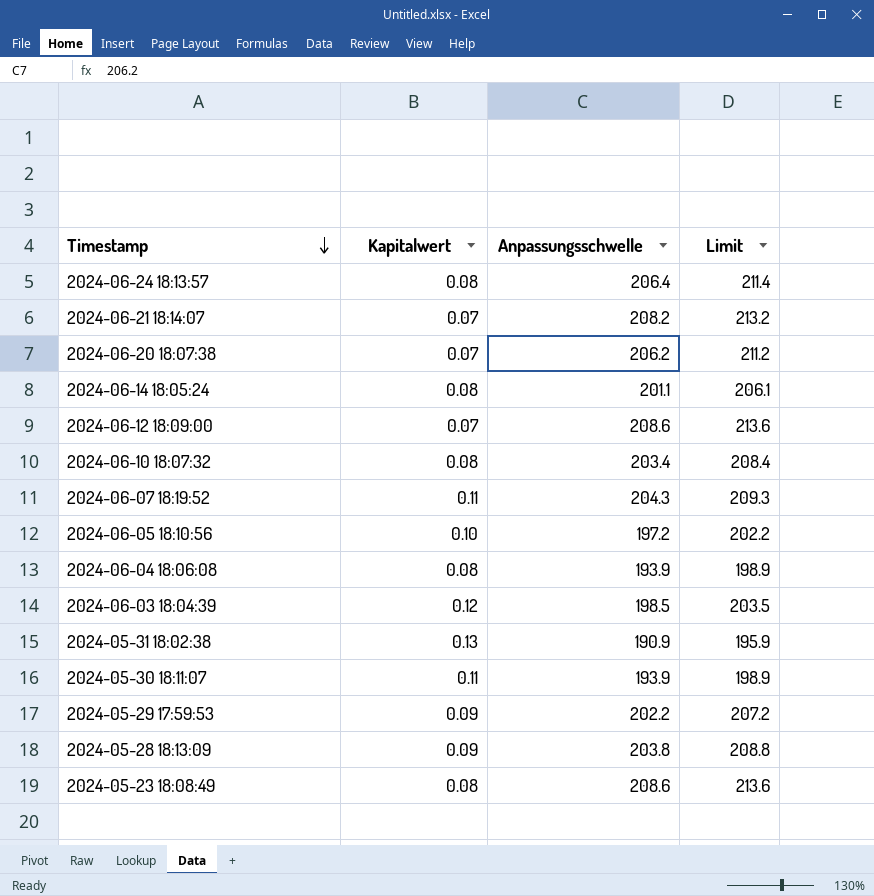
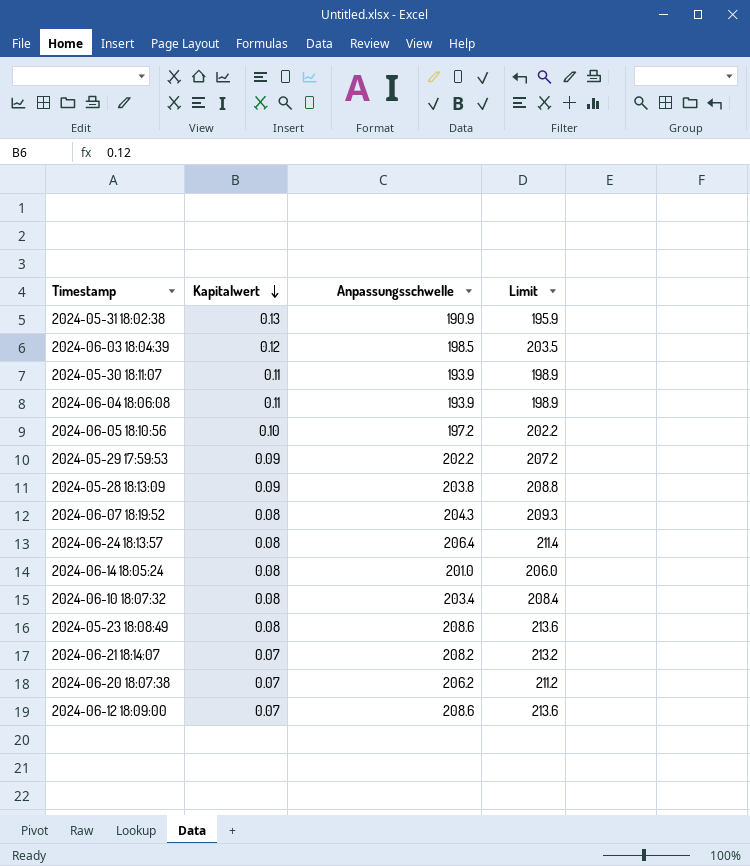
row order: Timestamp descending -> Kapitalwert descending
2024-06-04 18:06:08 | Kapitalwert: 0.08 -> 0.11
2024-06-07 18:19:52 | Kapitalwert: 0.11 -> 0.08
2024-06-14 18:05:24 | Anpassungsschwelle: 201.1 -> 201.0
2024-06-14 18:05:24 | Limit: 206.1 -> 206.0

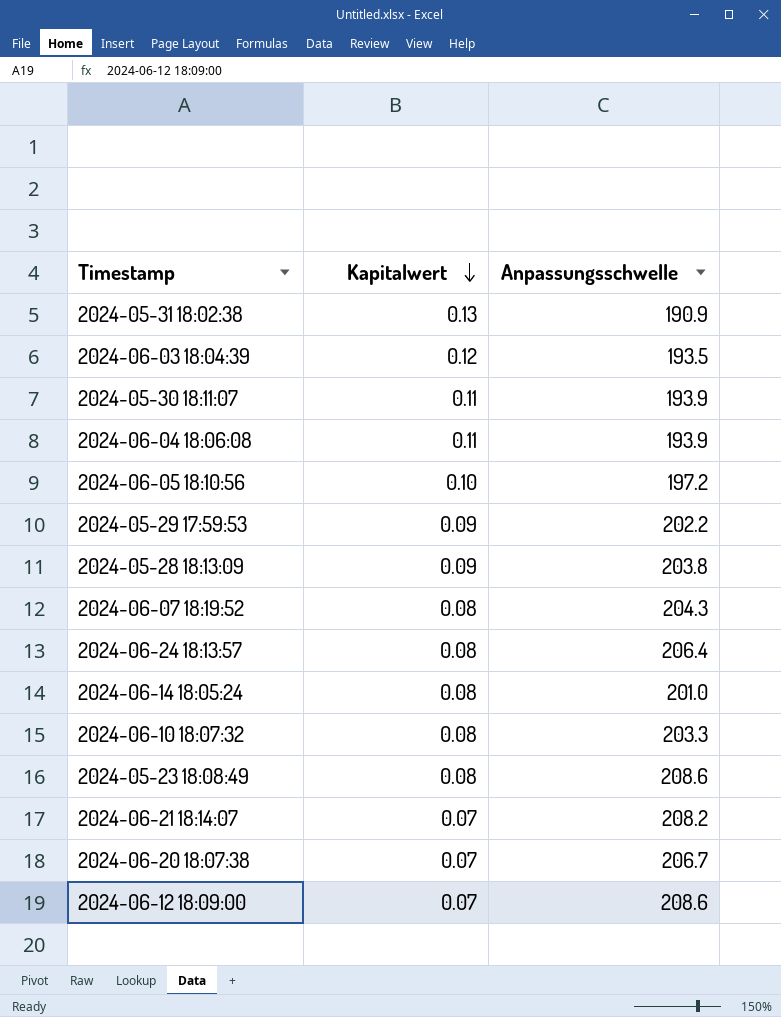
column Limit | formula: [Anpassungsschwelle] + 5 -> none
2024-06-03 18:04:39 | Anpassungsschwelle: 198.5 -> 193.5
2024-06-10 18:07:32 | Anpassungsschwelle: 203.4 -> 203.3
2024-06-20 18:07:38 | Anpassungsschwelle: 206.2 -> 206.7

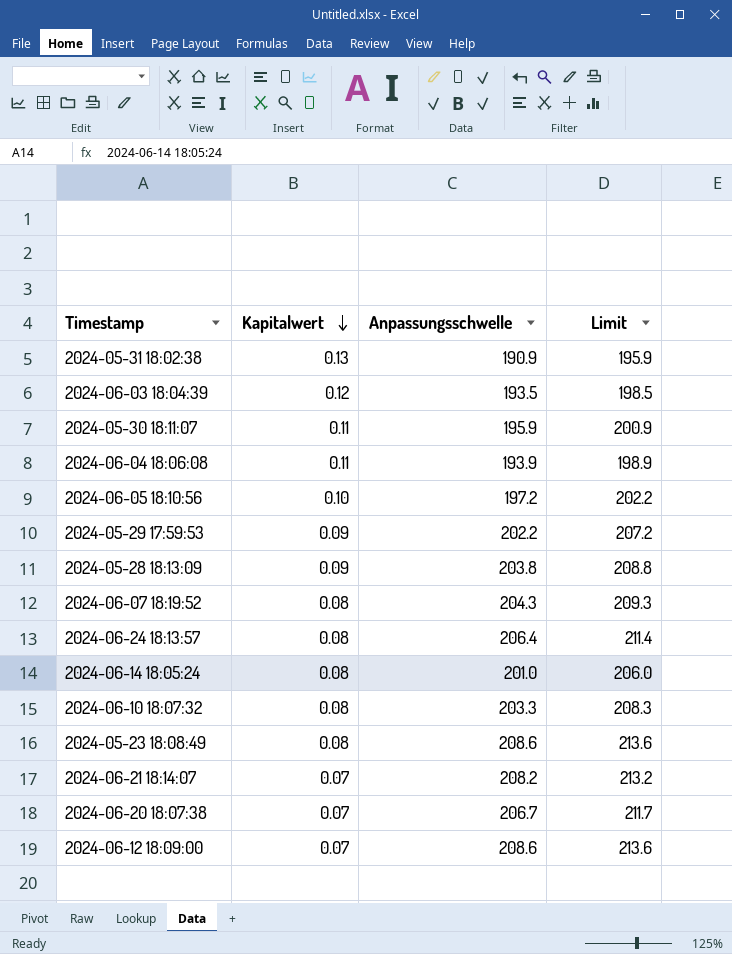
column Limit | formula: none -> [Anpassungsschwelle] + 5
2024-05-30 18:11:07 | Anpassungsschwelle: 193.9 -> 195.9

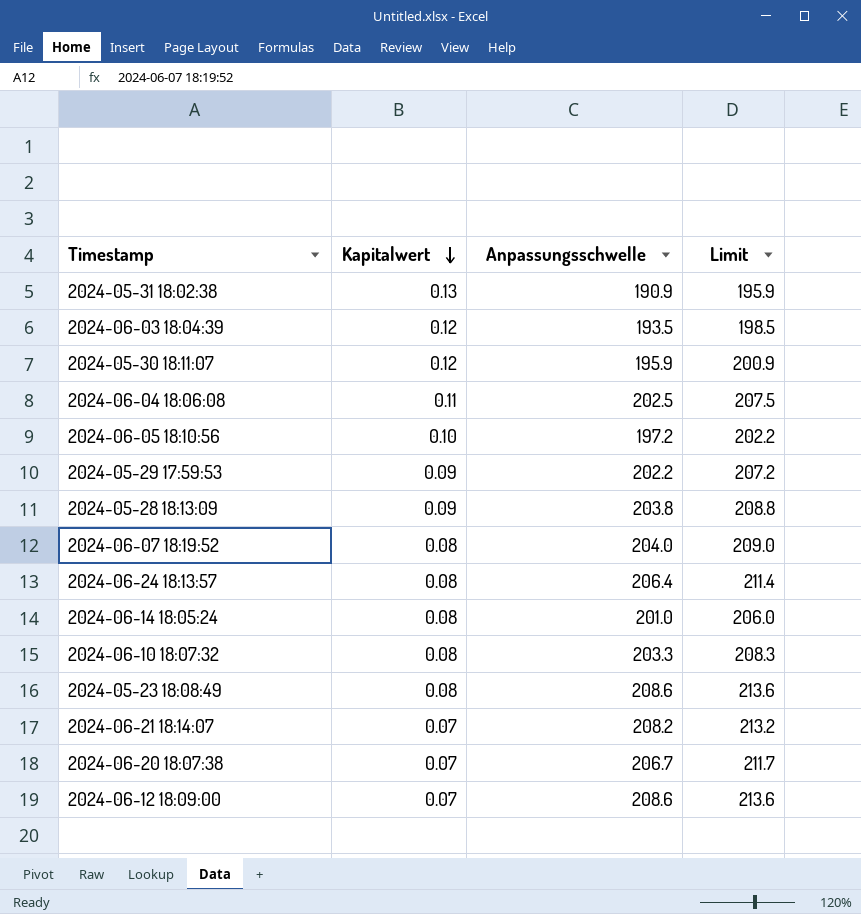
2024-05-30 18:11:07 | Kapitalwert: 0.11 -> 0.12
2024-06-04 18:06:08 | Anpassungsschwelle: 193.9 -> 202.5
2024-06-04 18:06:08 | Limit: 198.9 -> 207.5
2024-06-07 18:19:52 | Anpassungsschwelle: 204.3 -> 204.0
2024-06-07 18:19:52 | Limit: 209.3 -> 209.0

